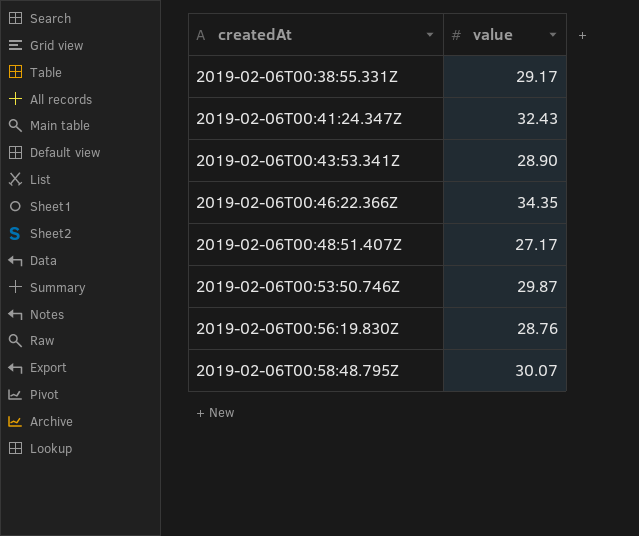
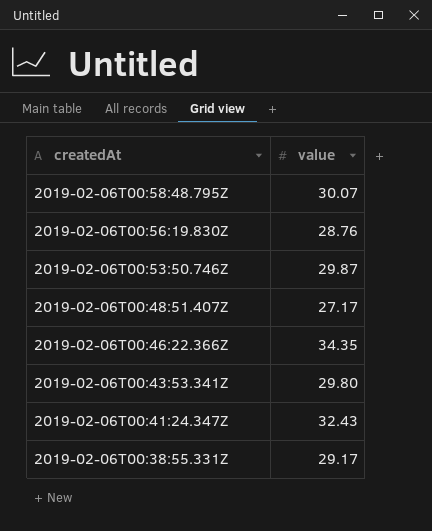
row order: createdAt ascending -> createdAt descending
2019-02-06T00:43:53.341Z | value: 28.90 -> 29.80

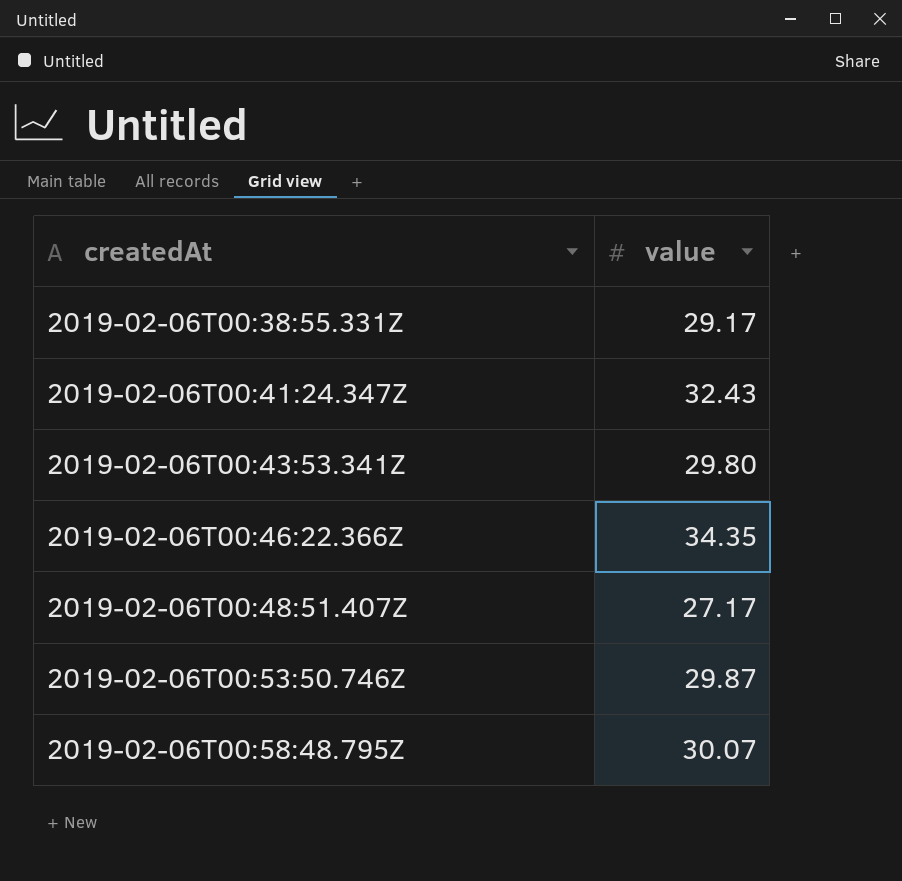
row order: createdAt descending -> createdAt ascending
row 2019-02-06T00:56:19.830Z: 28.76 -> none

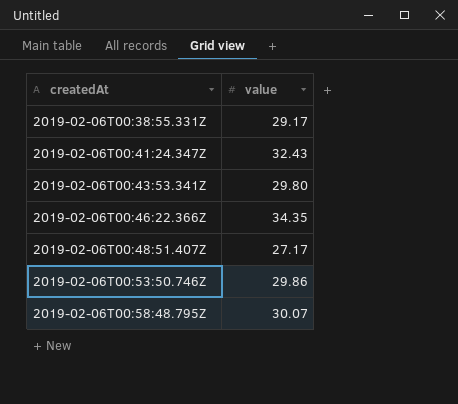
2019-02-06T00:53:50.746Z | value: 29.87 -> 29.86

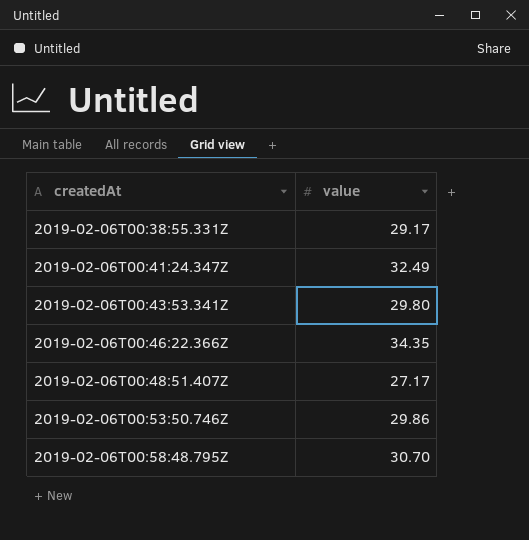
2019-02-06T00:41:24.347Z | value: 32.43 -> 32.49
2019-02-06T00:58:48.795Z | value: 30.07 -> 30.70

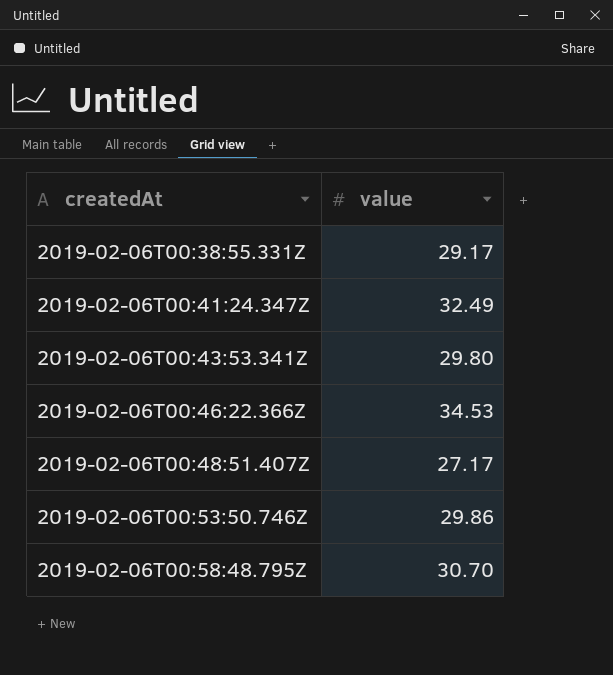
2019-02-06T00:46:22.366Z | value: 34.35 -> 34.53

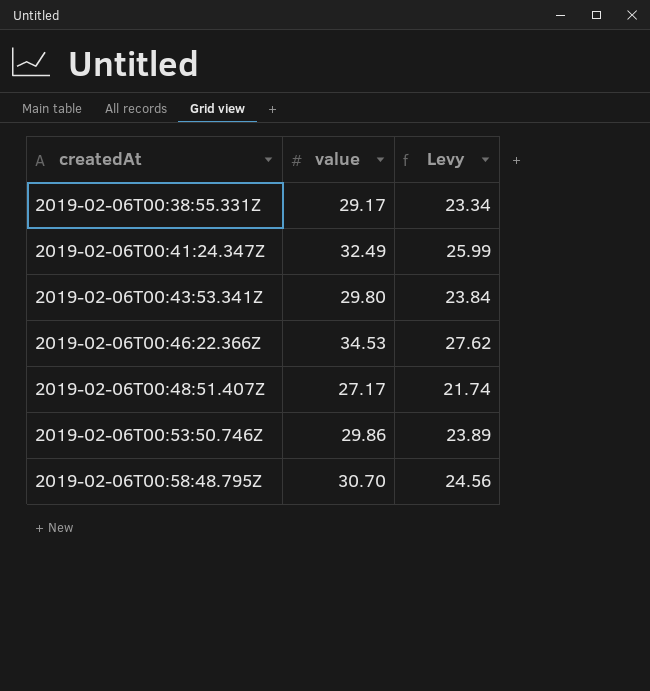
column Levy | formula: none -> [value] * 0.8

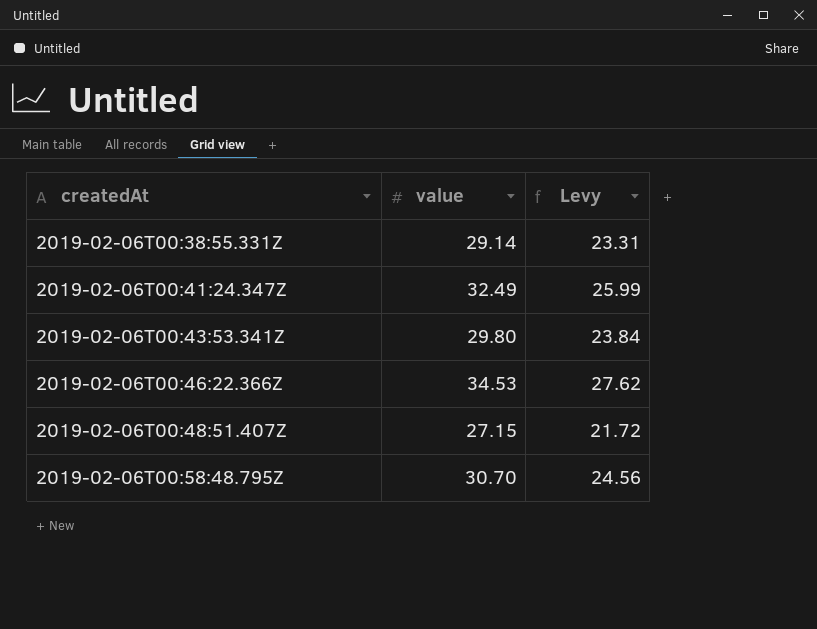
row 2019-02-06T00:53:50.746Z: 29.86 | 23.89 -> none
2019-02-06T00:38:55.331Z | value: 29.17 -> 29.14
2019-02-06T00:38:55.331Z | Levy: 23.34 -> 23.31
2019-02-06T00:48:51.407Z | value: 27.17 -> 27.15
2019-02-06T00:48:51.407Z | Levy: 21.74 -> 21.72

